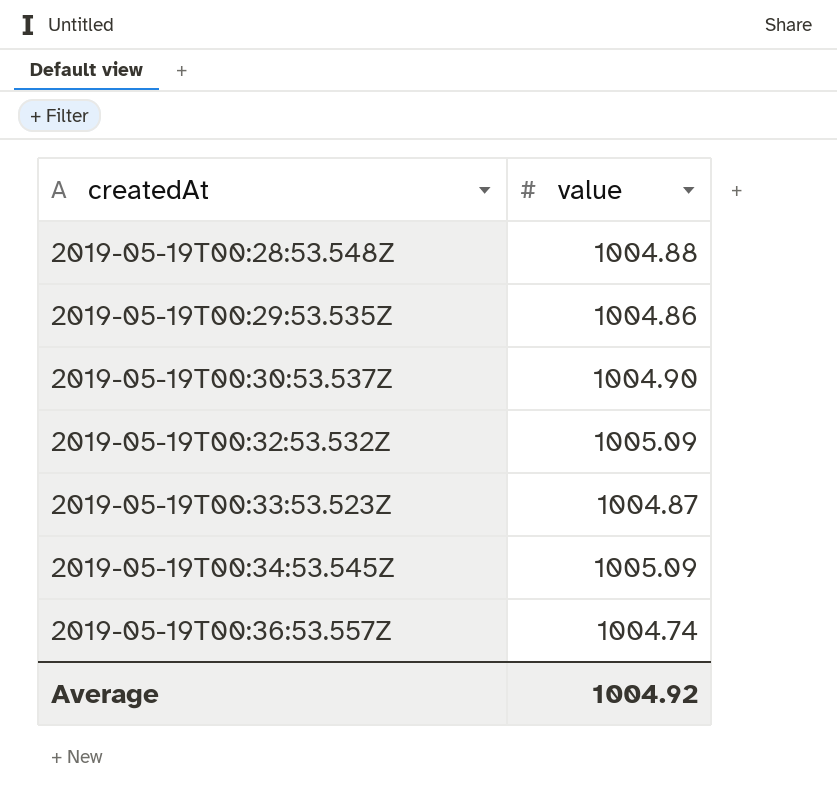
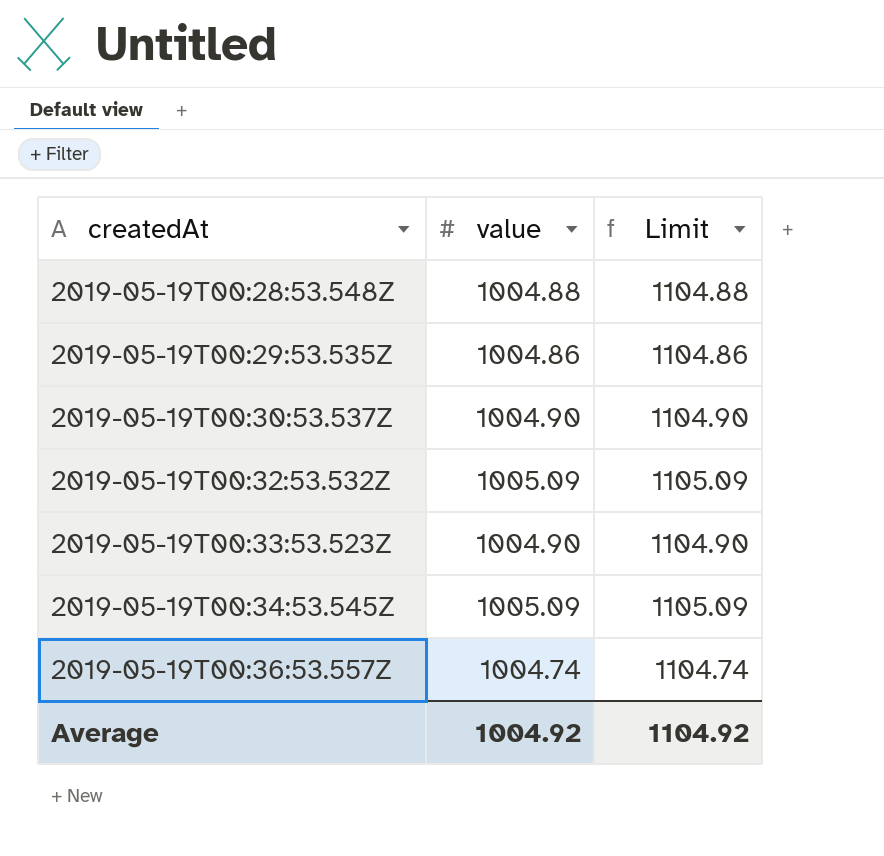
column Limit | formula: none -> [value] + 100
2019-05-19T00:33:53.523Z | value: 1004.87 -> 1004.90

